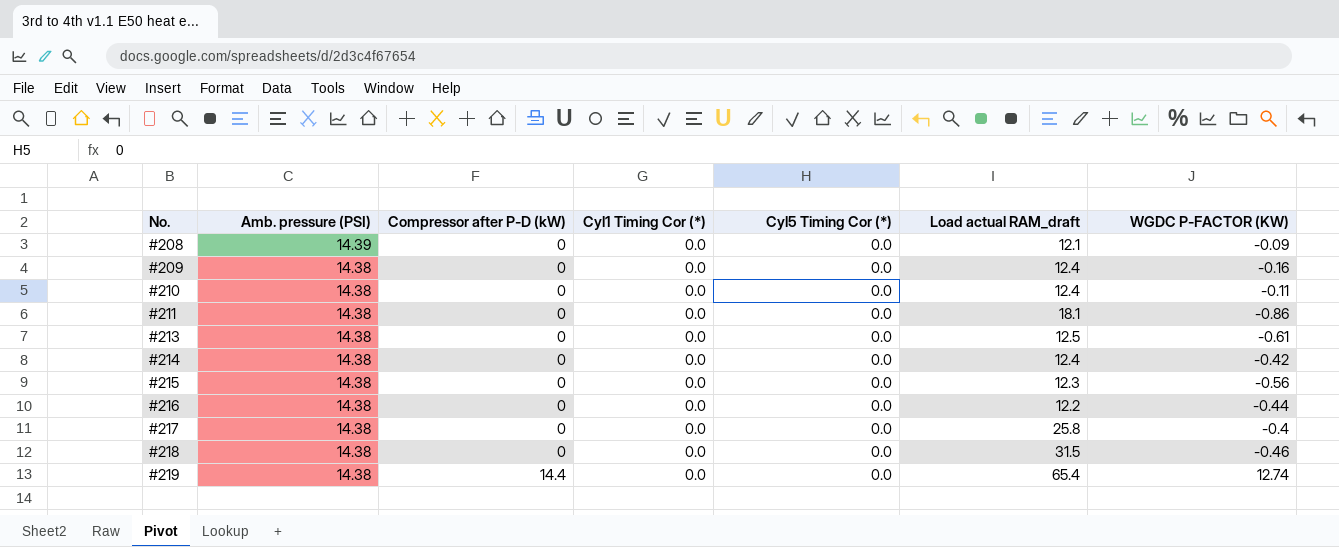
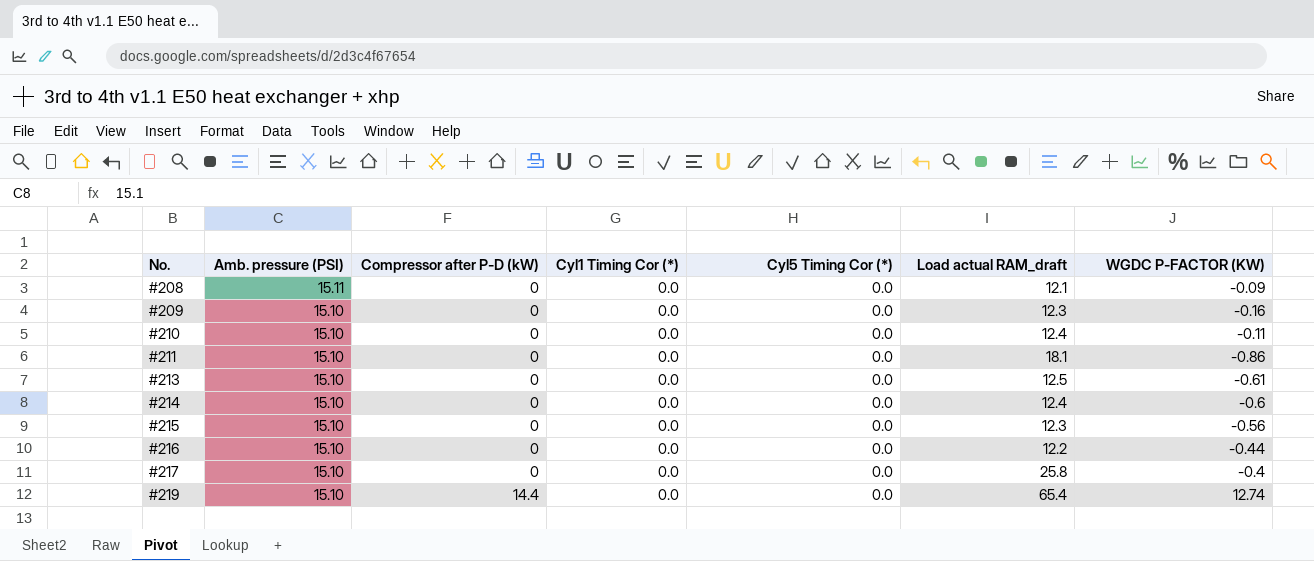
row #218: 14.38 | 0 | 0.0 | 0.0 | 31.5 | -0.46 -> none
#208 | Amb. pressure (PSI): 14.39 -> 15.11
#209 | Amb. pressure (PSI): 14.38 -> 15.10
#209 | Load actual RAM_draft: 12.4 -> 12.3
#210 | Amb. pressure (PSI): 14.38 -> 15.10
#211 | Amb. pressure (PSI): 14.38 -> 15.10
#213 | Amb. pressure (PSI): 14.38 -> 15.10
#214 | Amb. pressure (PSI): 14.38 -> 15.10
#214 | WGDC P-FACTOR (KW): -0.42 -> -0.6
#215 | Amb. pressure (PSI): 14.38 -> 15.10
#216 | Amb. pressure (PSI): 14.38 -> 15.10
#217 | Amb. pressure (PSI): 14.38 -> 15.10
#219 | Amb. pressure (PSI): 14.38 -> 15.10

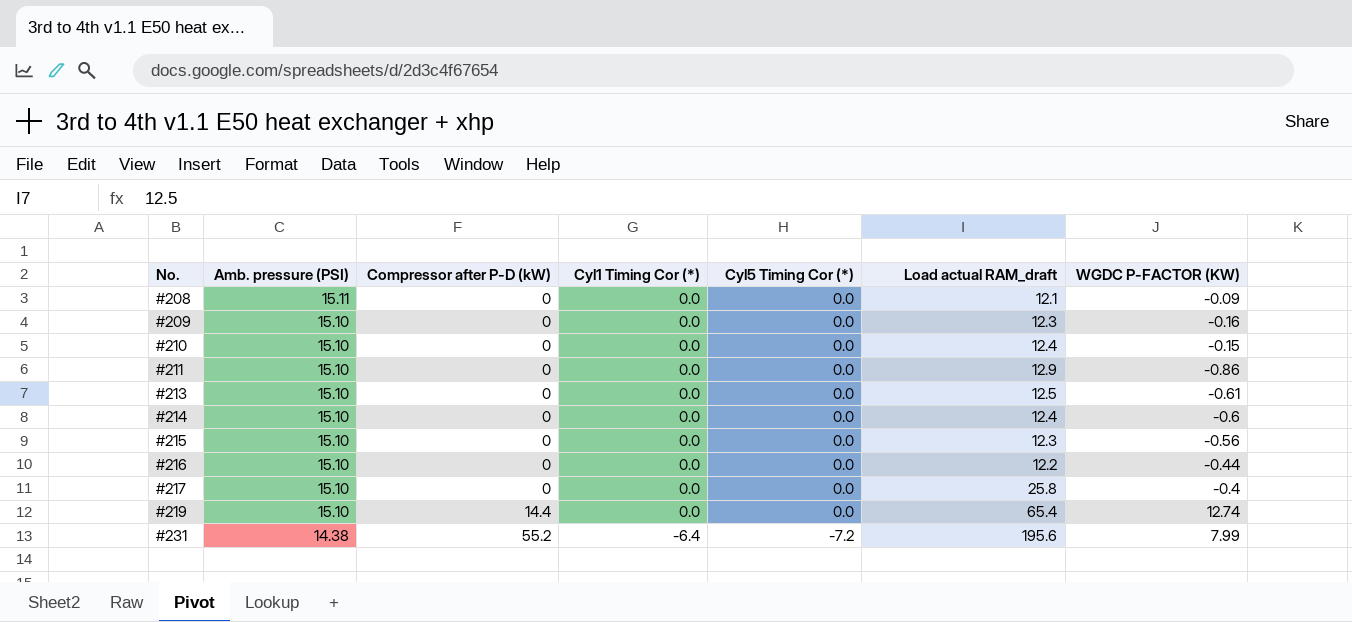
#210 | WGDC P-FACTOR (KW): -0.11 -> -0.15
#211 | Load actual RAM_draft: 18.1 -> 12.9
row #231: none -> 14.38 | 55.2 | -6.4 | -7.2 | 195.6 | 7.99

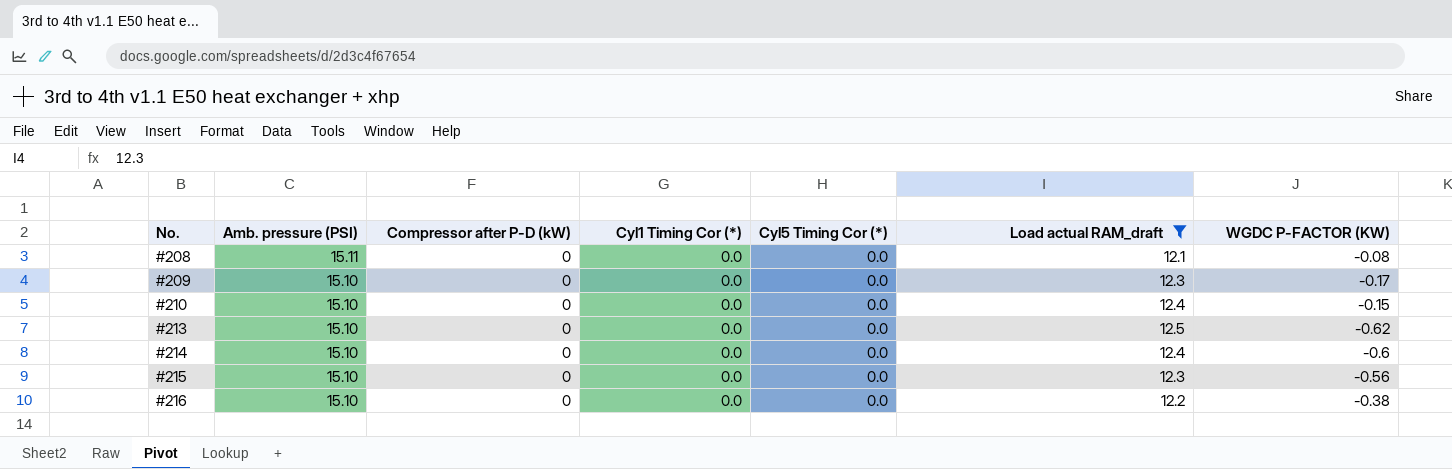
filter: none -> Load actual RAM_draft <= 12.5
#208 | WGDC P-FACTOR (KW): -0.09 -> -0.08
#209 | WGDC P-FACTOR (KW): -0.16 -> -0.17
#213 | WGDC P-FACTOR (KW): -0.61 -> -0.62
#216 | WGDC P-FACTOR (KW): -0.44 -> -0.38

